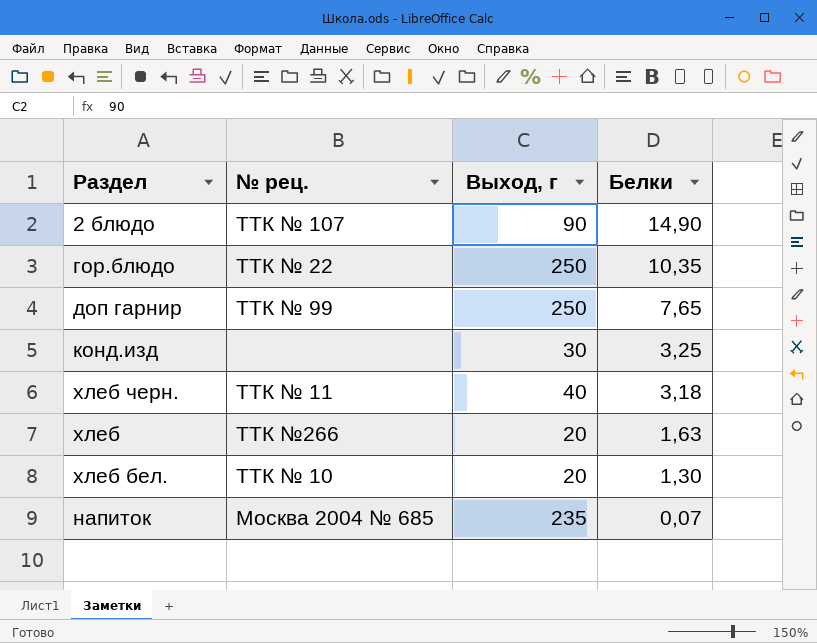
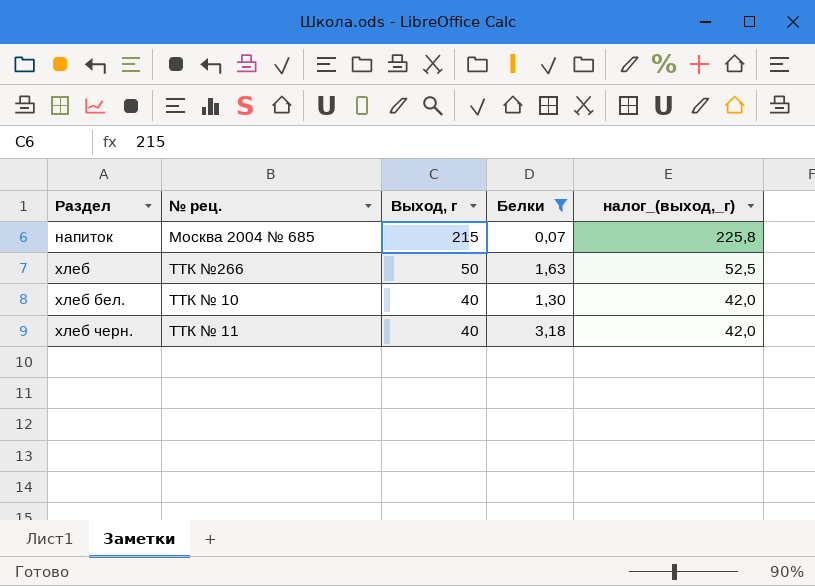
filter: none -> Белки <= 3,18
row order: Белки descending -> Раздел ascending
column налог_(выход,_г) | formula: none -> [Выход, г] * 1,05
напиток | Выход, г: 235 -> 215
хлеб | Выход, г: 20 -> 50
хлеб бел. | Выход, г: 20 -> 40

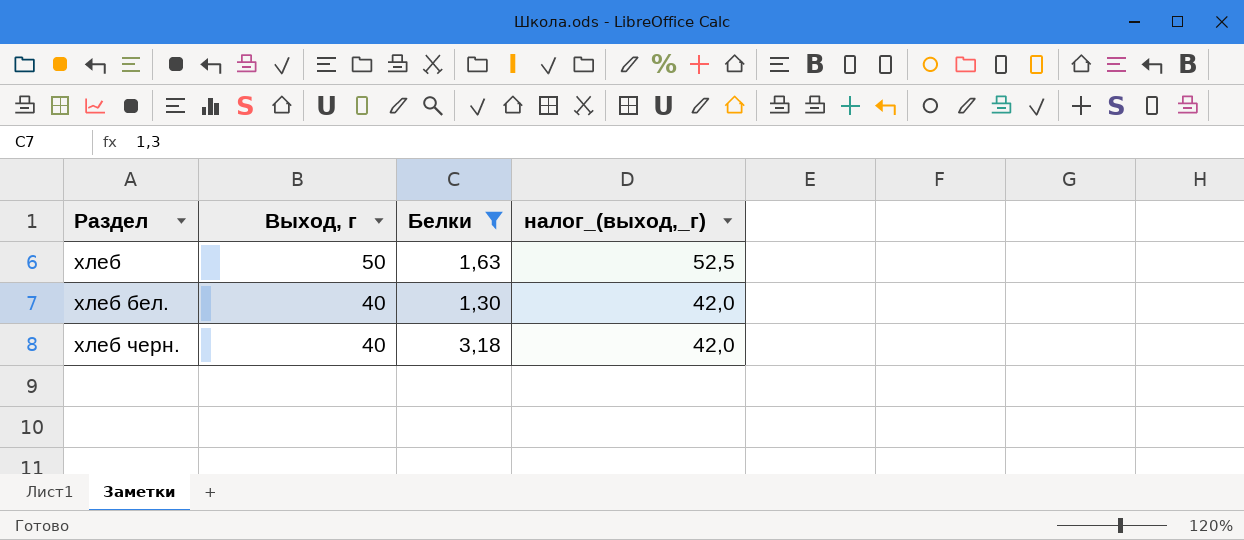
column № рец. | position: 2 -> none
row напиток: Москва 2004 № 685 | 215 | 0,07 | 225,8 -> none

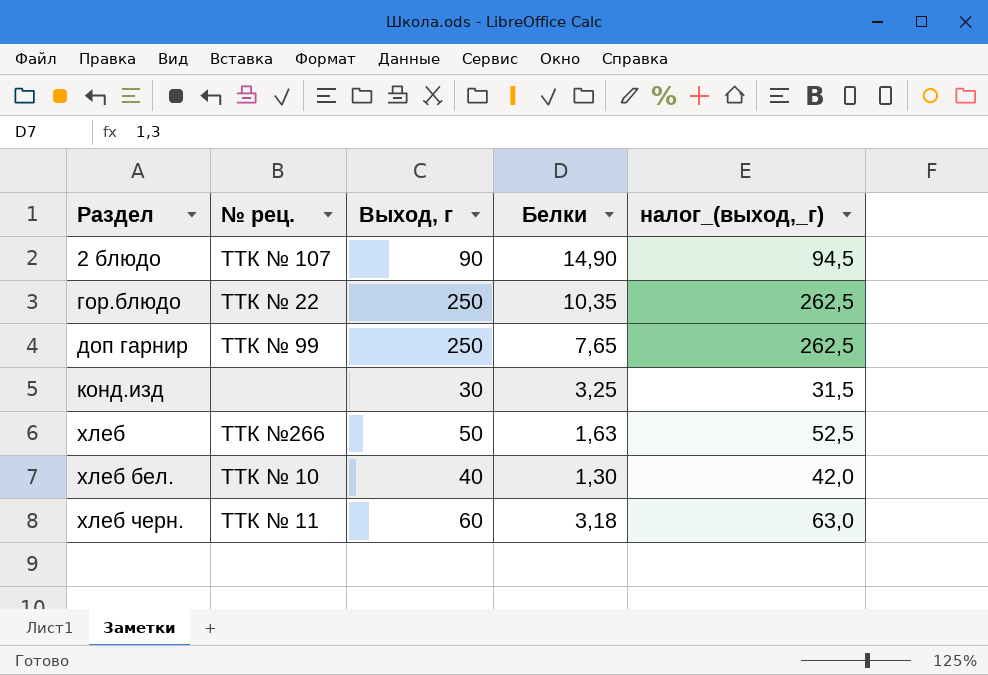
filter: Белки <= 3,18 -> none
column № рец. | position: none -> 2
хлеб черн. | Выход, г: 40 -> 60
хлеб черн. | налог_(выход,_г): 42,0 -> 63,0

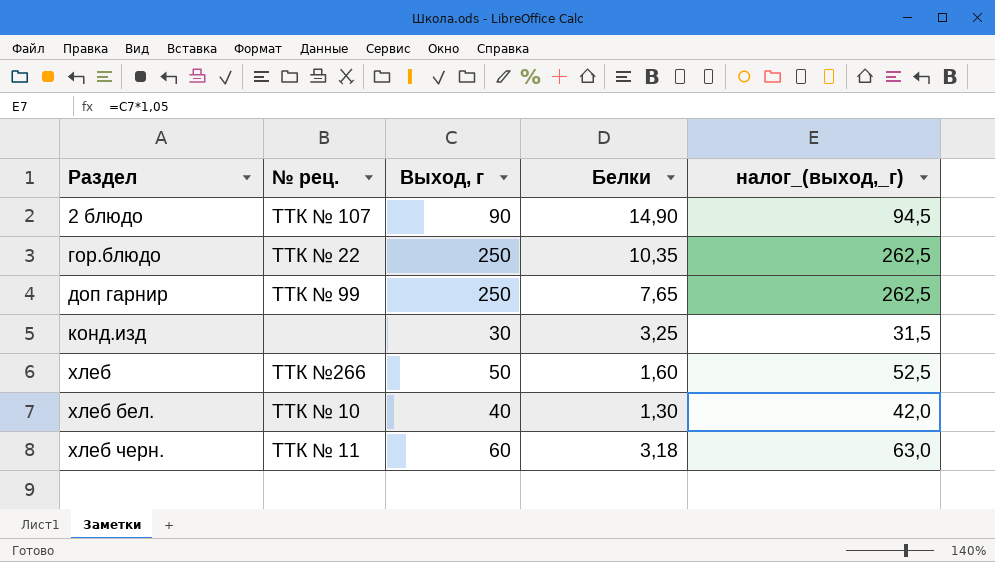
хлеб | Белки: 1,63 -> 1,60

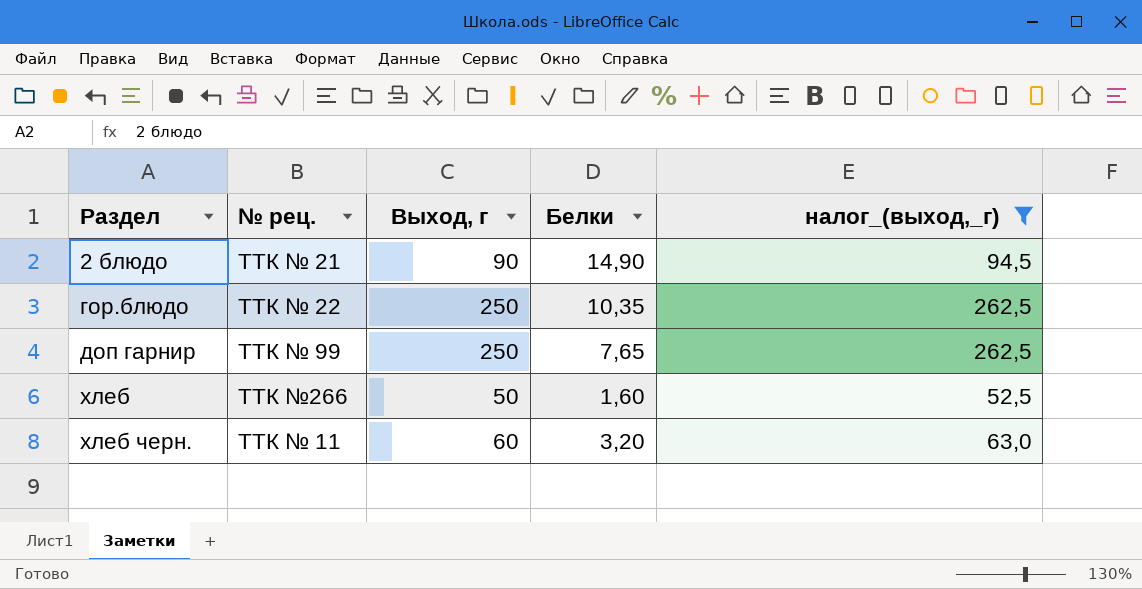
filter: none -> налог_(выход,_г) >= 52,5
2 блюдо | № рец.: ТТК № 107 -> ТТК № 21
хлеб черн. | Белки: 3,18 -> 3,20

